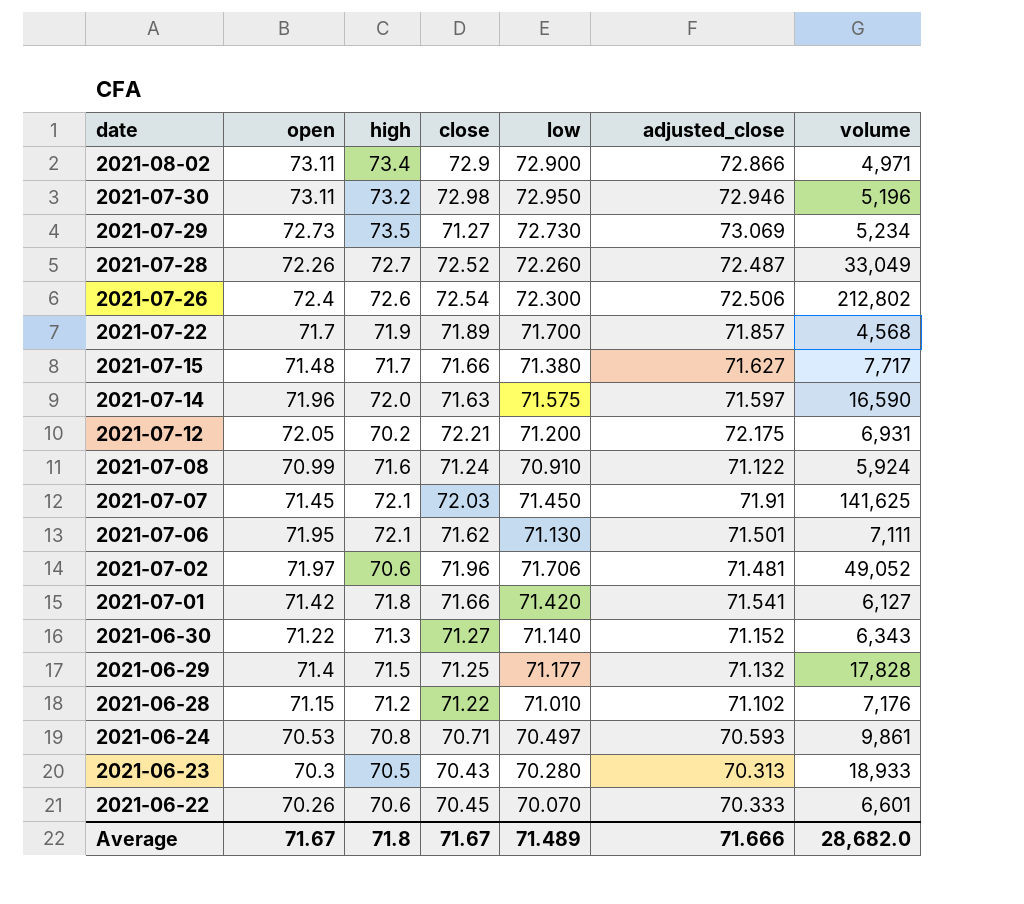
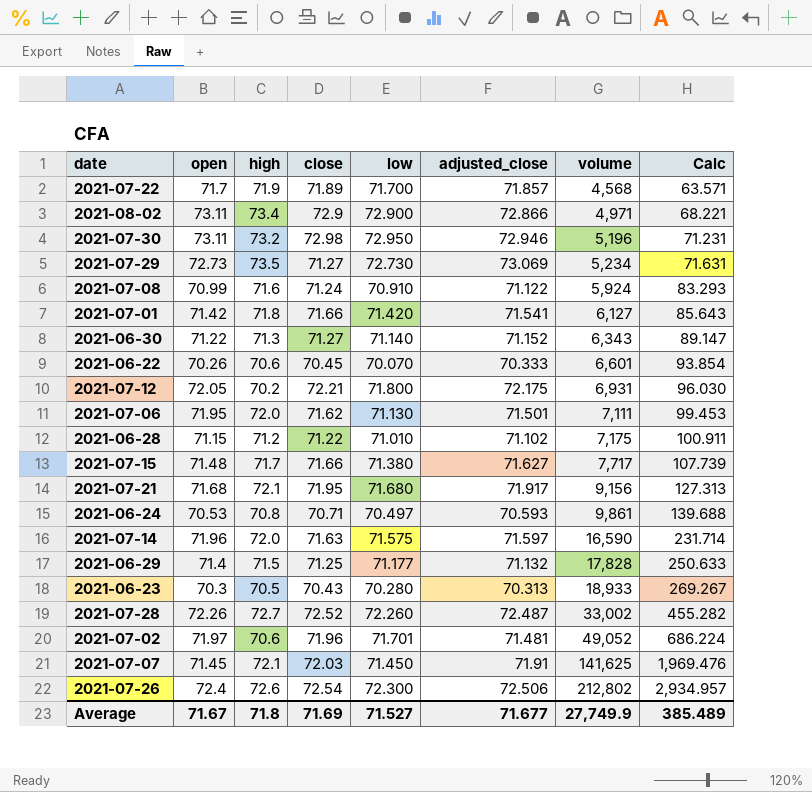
row order: date descending -> volume ascending
column Calc | formula: none -> [volume] / [adjusted_close]
2021-07-12 | low: 71.200 -> 71.800
2021-07-06 | high: 72.1 -> 72.0
2021-06-28 | volume: 7,176 -> 7,175
row 2021-07-21: none -> 71.68 | 72.1 | 71.95 | 71.680 | 71.917 | 9,156 | 127.313
2021-07-28 | volume: 33,049 -> 33,002
2021-07-02 | low: 71.706 -> 71.701
Average | close: 71.67 -> 71.69
Average | low: 71.489 -> 71.527
Average | adjusted_close: 71.666 -> 71.677
Average | volume: 28,682.0 -> 27,749.9

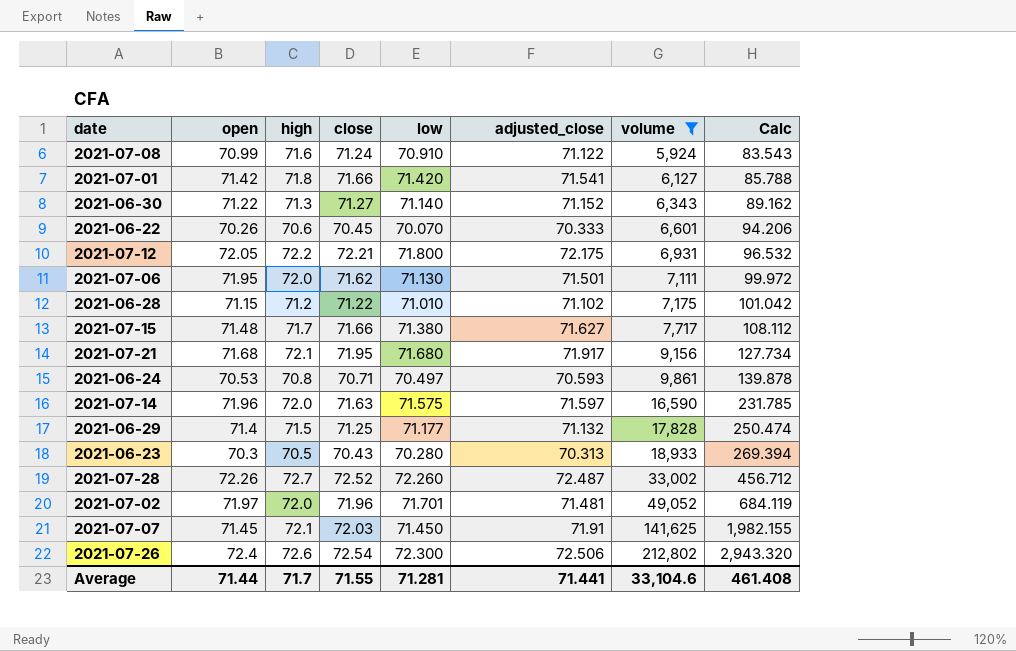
filter: none -> volume >= 5,924
column Calc | formula: [volume] / [adjusted_close] -> [volume] / [low]
2021-07-12 | high: 70.2 -> 72.2
2021-07-02 | high: 70.6 -> 72.0
Average | open: 71.67 -> 71.44
Average | high: 71.8 -> 71.7
Average | close: 71.69 -> 71.55
Average | low: 71.527 -> 71.281
Average | adjusted_close: 71.677 -> 71.441
Average | volume: 27,749.9 -> 33,104.6
Average | Calc: 385.489 -> 461.408

